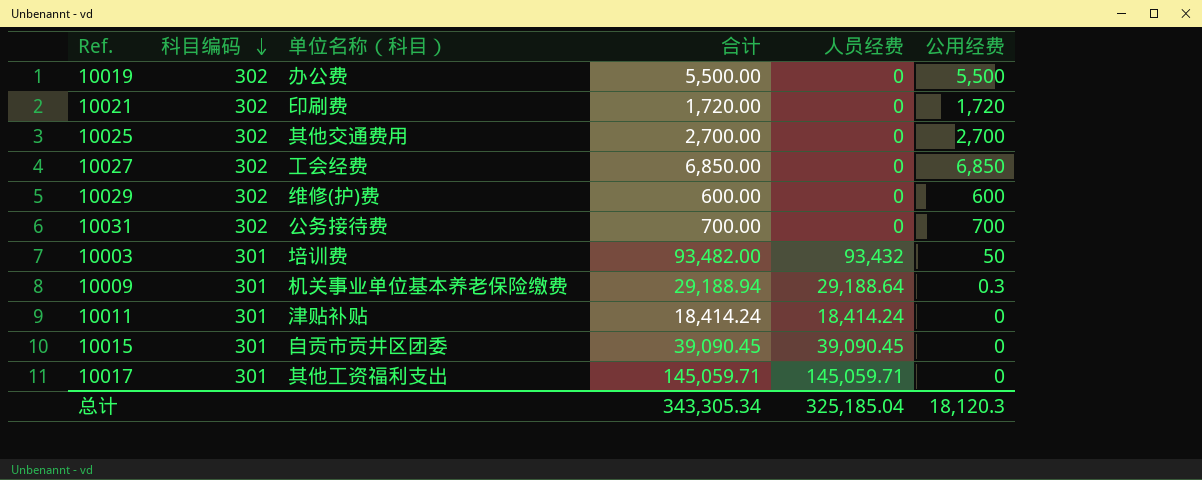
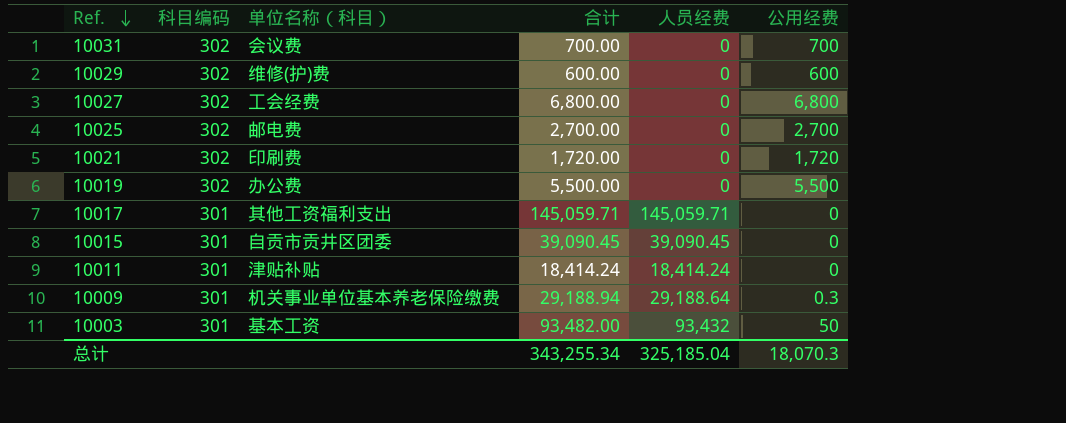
row order: 科目编码 descending -> Ref. descending
10031 | 单位名称（科目）: 公务接待费 -> 会议费
10027 | 合计: 6,850.00 -> 6,800.00
10027 | 公用经费: 6,850 -> 6,800
10025 | 单位名称（科目）: 其他交通费用 -> 邮电费
10003 | 单位名称（科目）: 培训费 -> 基本工资
总计 | 合计: 343,305.34 -> 343,255.34
总计 | 公用经费: 18,120.3 -> 18,070.3

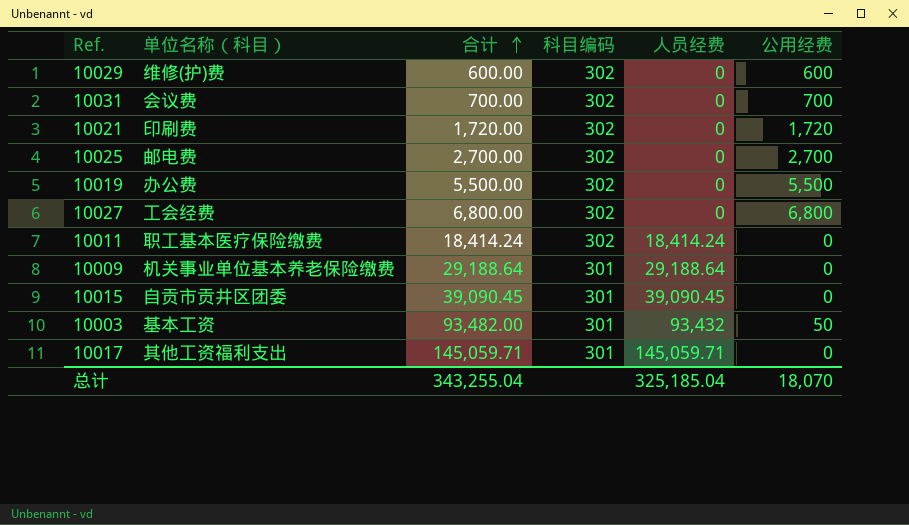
row order: Ref. descending -> 合计 ascending
column 科目编码 | position: 2 -> 4
10011 | 单位名称（科目）: 津贴补贴 -> 职工基本医疗保险缴费
10011 | 科目编码: 301 -> 302
10009 | 合计: 29,188.94 -> 29,188.64
10009 | 公用经费: 0.3 -> 0
总计 | 合计: 343,255.34 -> 343,255.04
总计 | 公用经费: 18,070.3 -> 18,070

